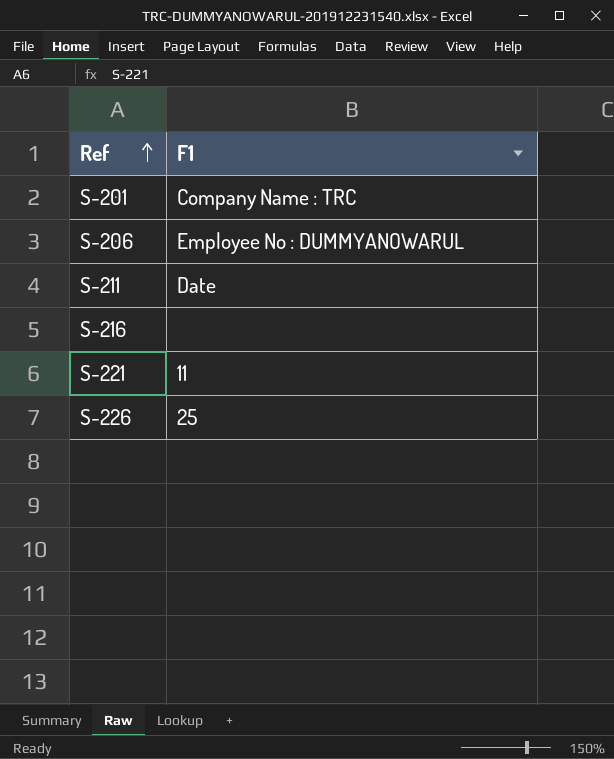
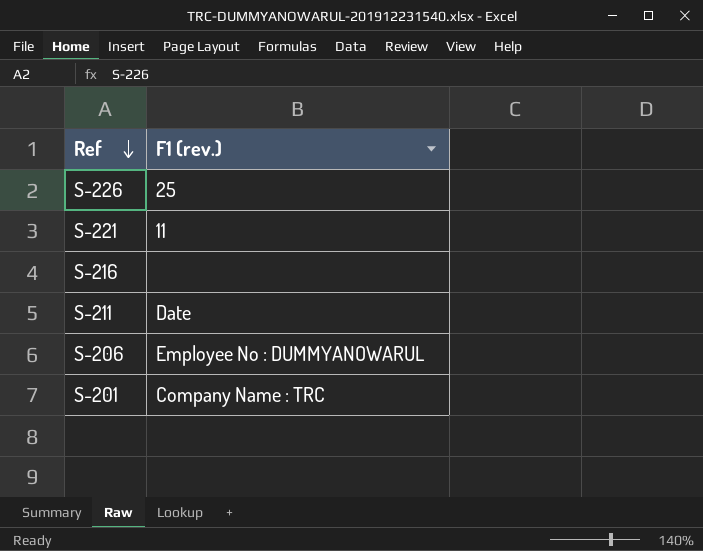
row order: Ref ascending -> Ref descending
column name: F1 -> F1 (rev.)

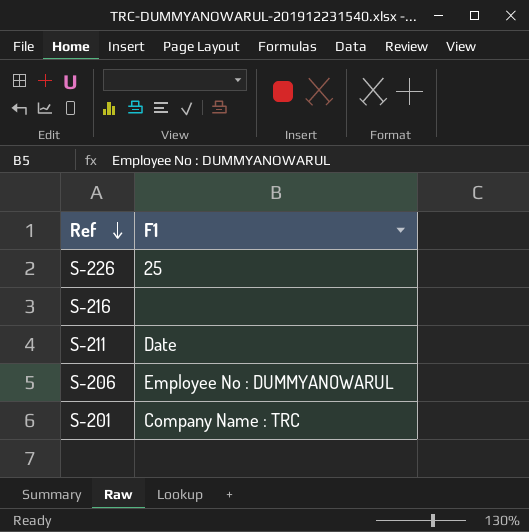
column name: F1 (rev.) -> F1
row S-221: 11 -> none

